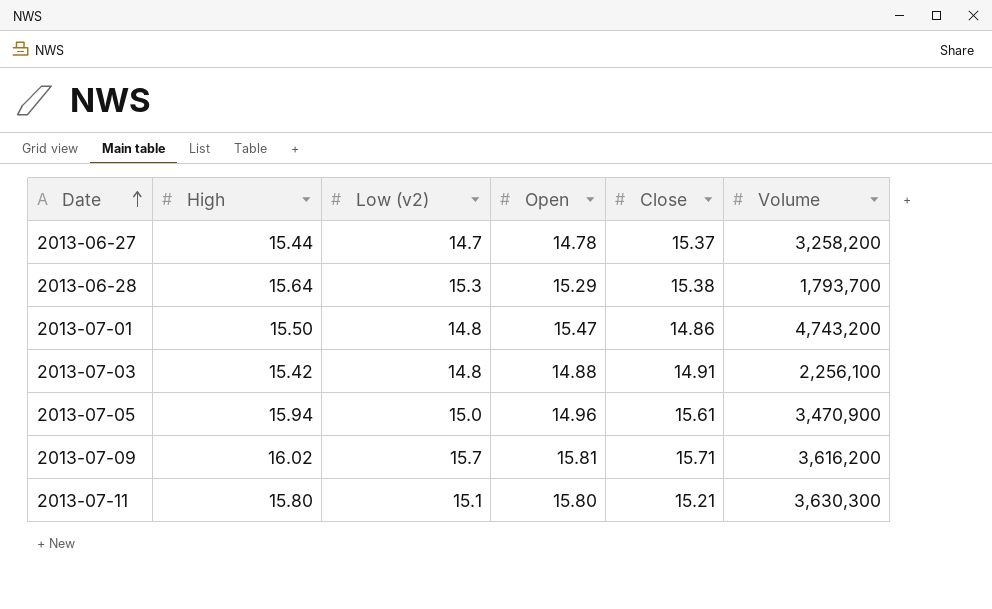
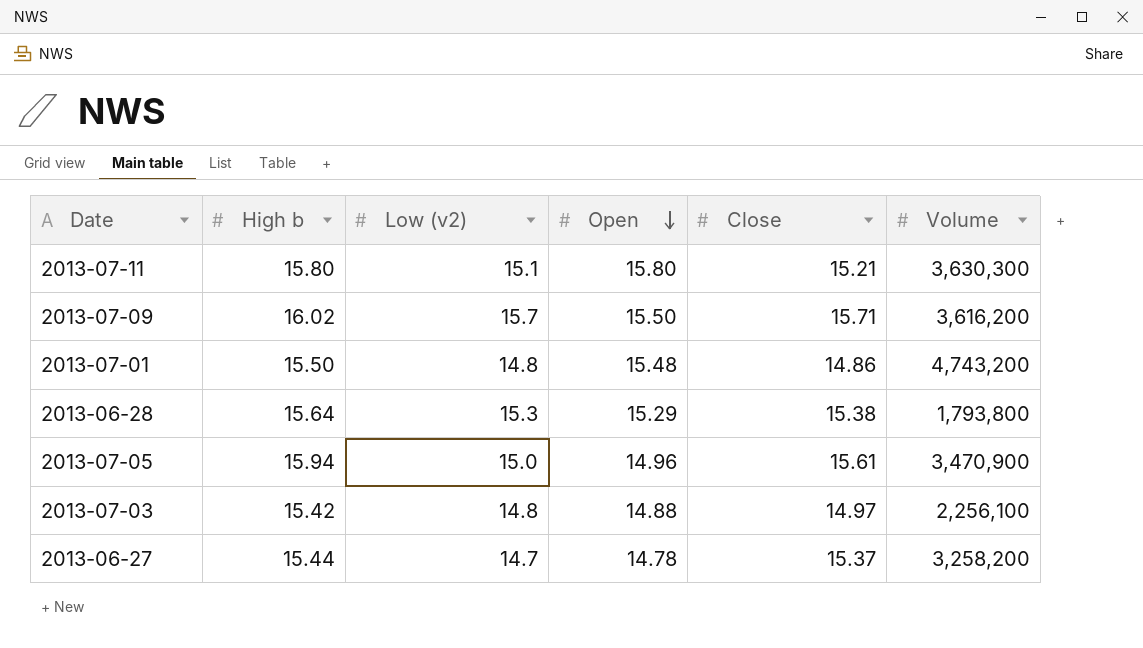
row order: Date ascending -> Open descending
column name: High -> High b
2013-07-09 | Open: 15.81 -> 15.50
2013-07-01 | Open: 15.47 -> 15.48
2013-06-28 | Volume: 1,793,700 -> 1,793,800
2013-07-03 | Close: 14.91 -> 14.97

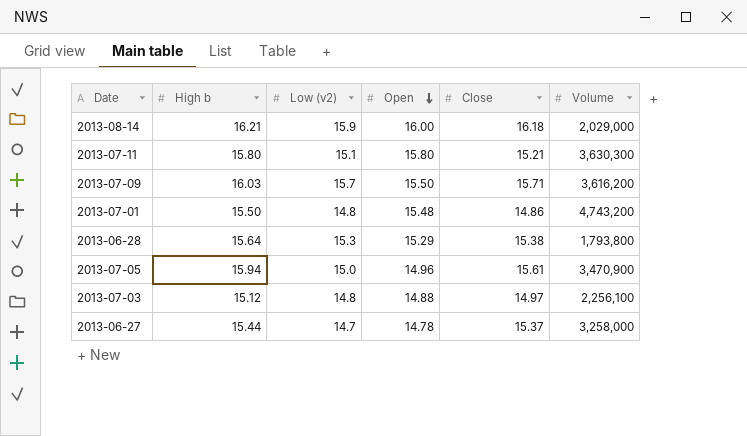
row 2013-08-14: none -> 16.21 | 15.9 | 16.00 | 16.18 | 2,029,000
2013-07-09 | High b: 16.02 -> 16.03
2013-07-03 | High b: 15.42 -> 15.12
2013-06-27 | Volume: 3,258,200 -> 3,258,000

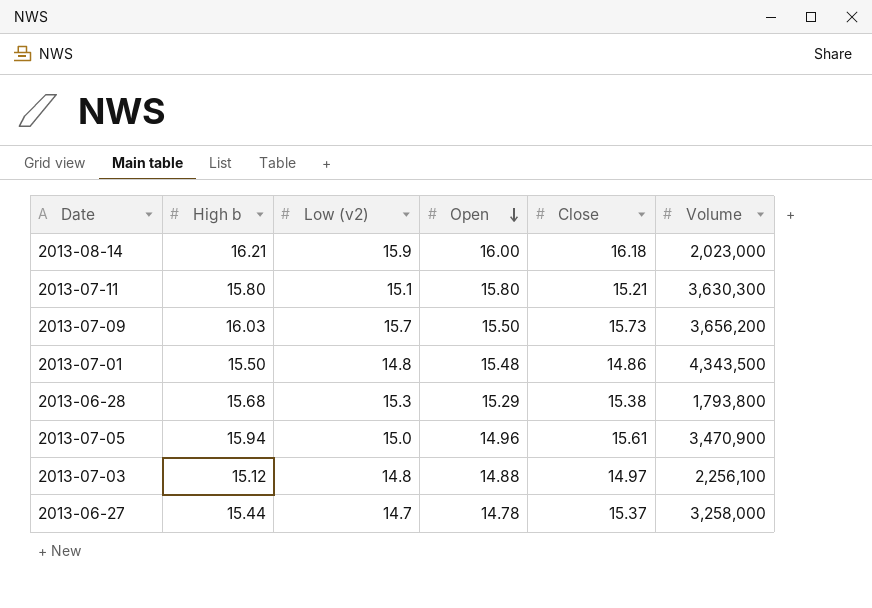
2013-08-14 | Volume: 2,029,000 -> 2,023,000
2013-07-09 | Close: 15.71 -> 15.73
2013-07-09 | Volume: 3,616,200 -> 3,656,200
2013-07-01 | Volume: 4,743,200 -> 4,343,500
2013-06-28 | High b: 15.64 -> 15.68

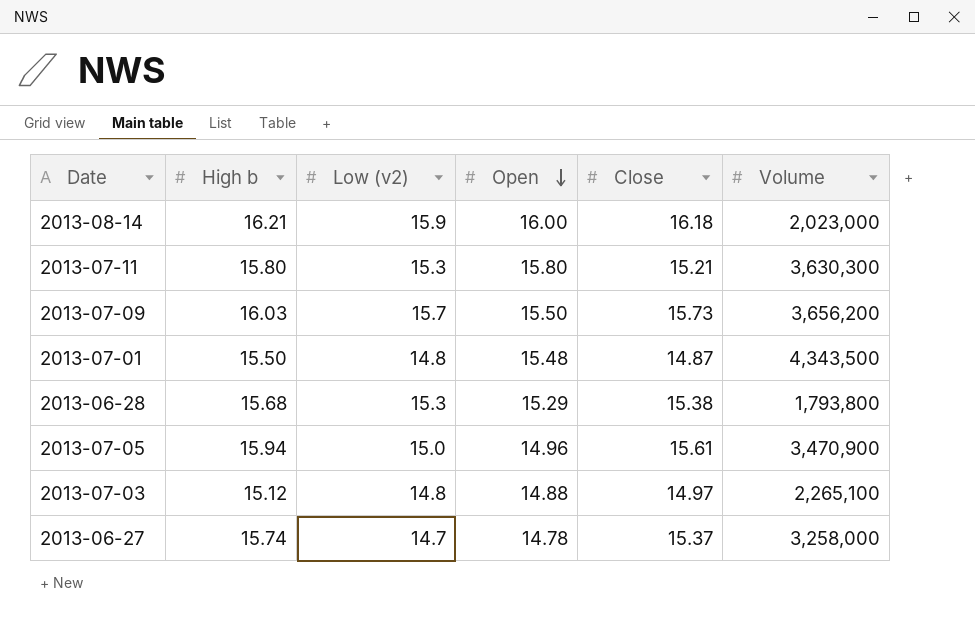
2013-07-11 | Low (v2): 15.1 -> 15.3
2013-07-01 | Close: 14.86 -> 14.87
2013-07-03 | Volume: 2,256,100 -> 2,265,100
2013-06-27 | High b: 15.44 -> 15.74

